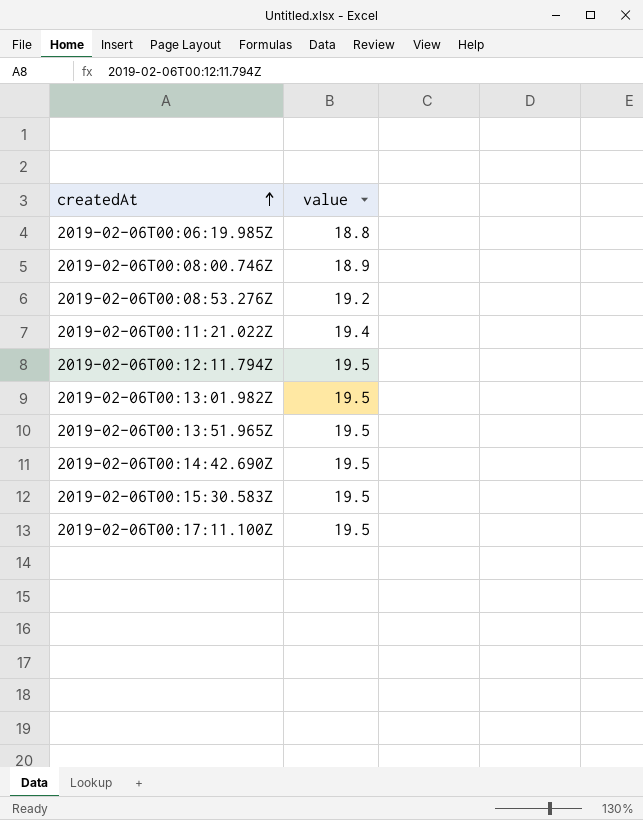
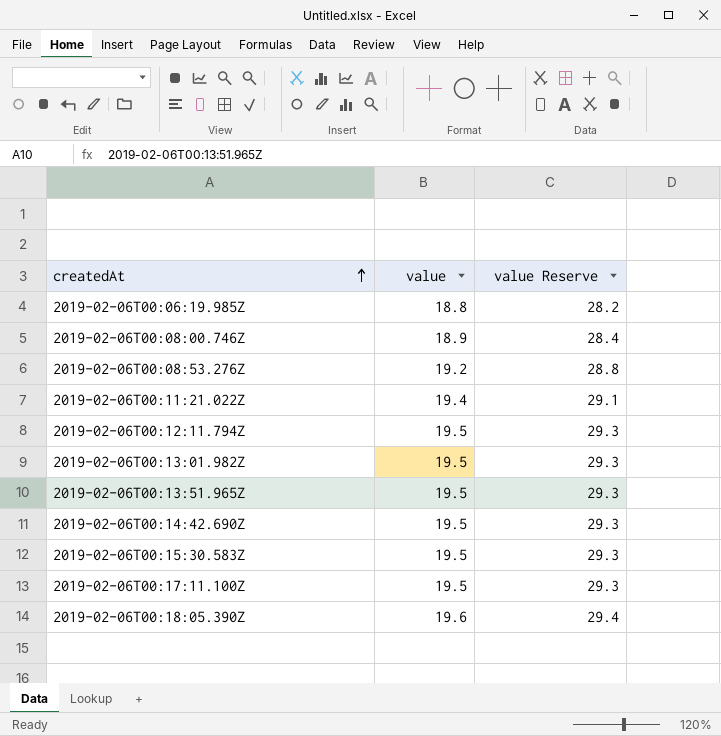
column value Reserve | formula: none -> [value] * 1.5
row 2019-02-06T00:18:05.390Z: none -> 19.6 | 29.4

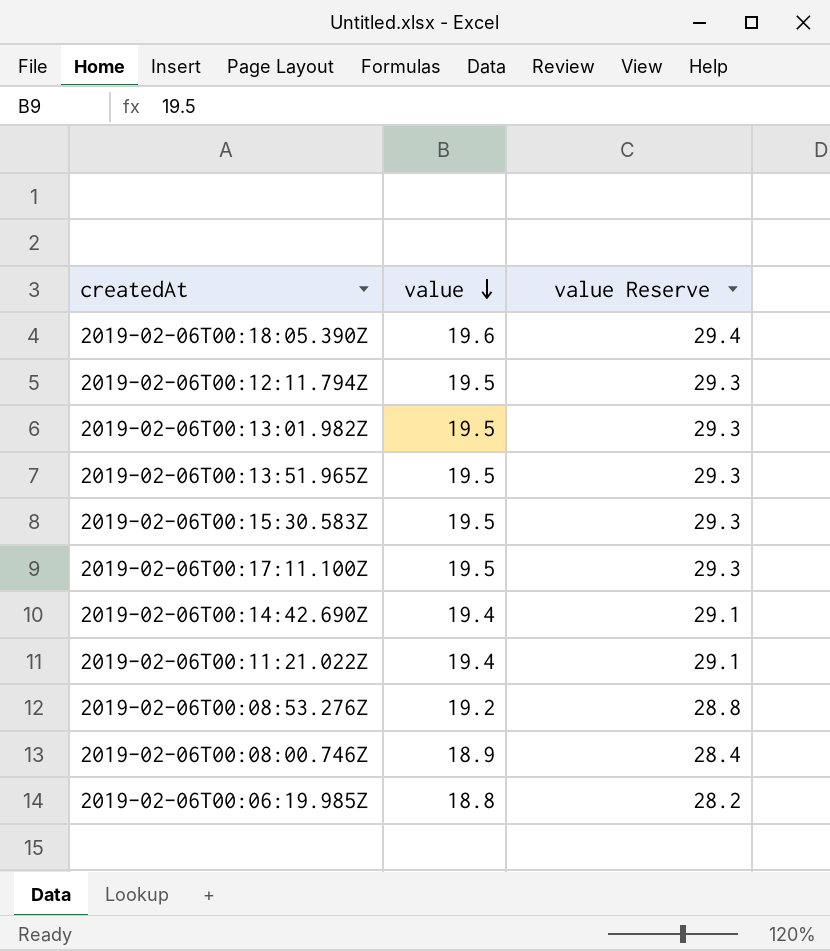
row order: createdAt ascending -> value descending
2019-02-06T00:14:42.690Z | value: 19.5 -> 19.4
2019-02-06T00:14:42.690Z | value Reserve: 29.3 -> 29.1

